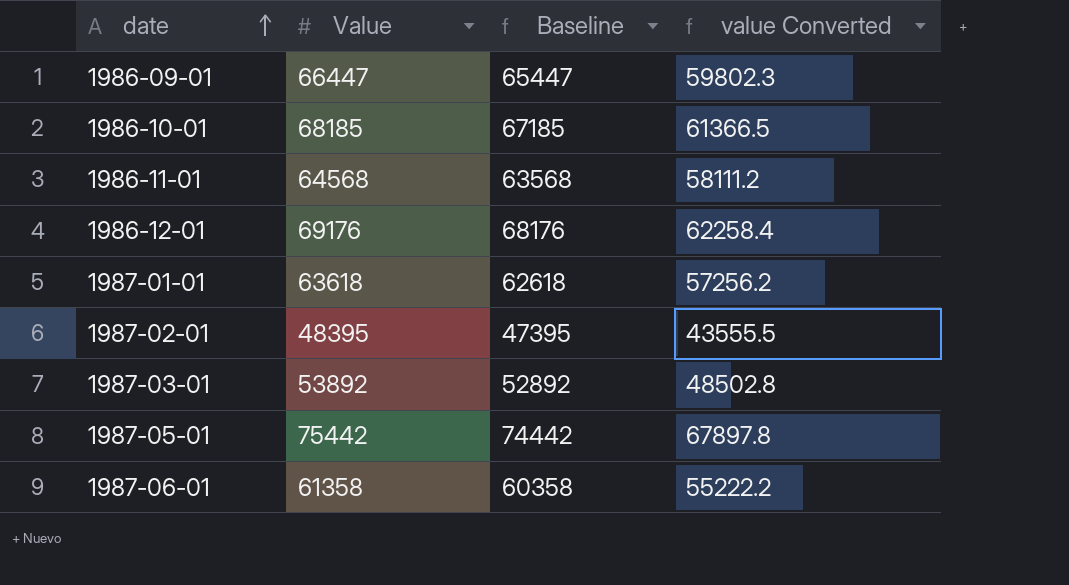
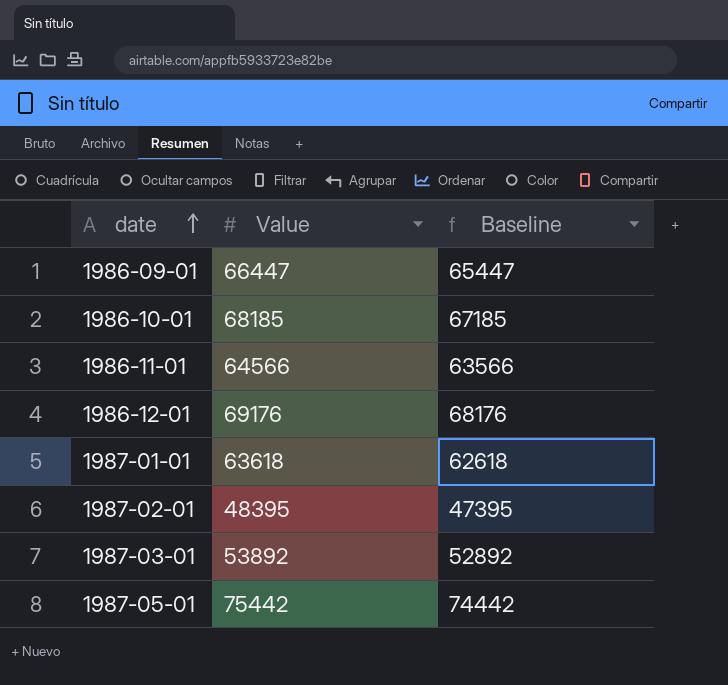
column value Converted | formula: [Value] * 0.9 -> none
row 1987-06-01: 61358 | 60358 | 55222.2 -> none
1986-11-01 | Value: 64568 -> 64566
1986-11-01 | Baseline: 63568 -> 63566

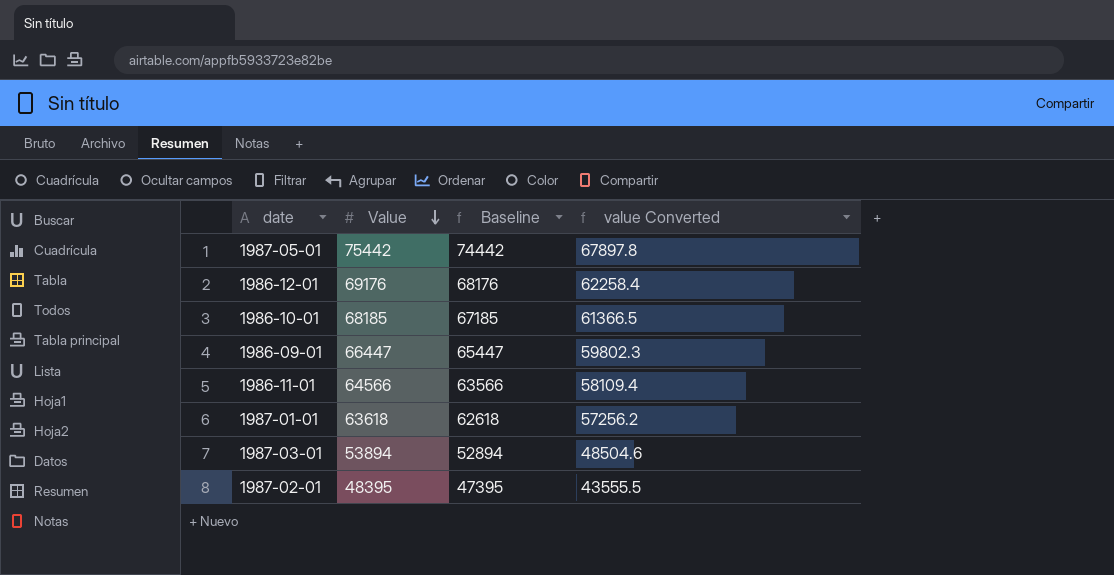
row order: date ascending -> Value descending
column value Converted | formula: none -> [Value] * 0.9
1987-03-01 | Value: 53892 -> 53894
1987-03-01 | Baseline: 52892 -> 52894

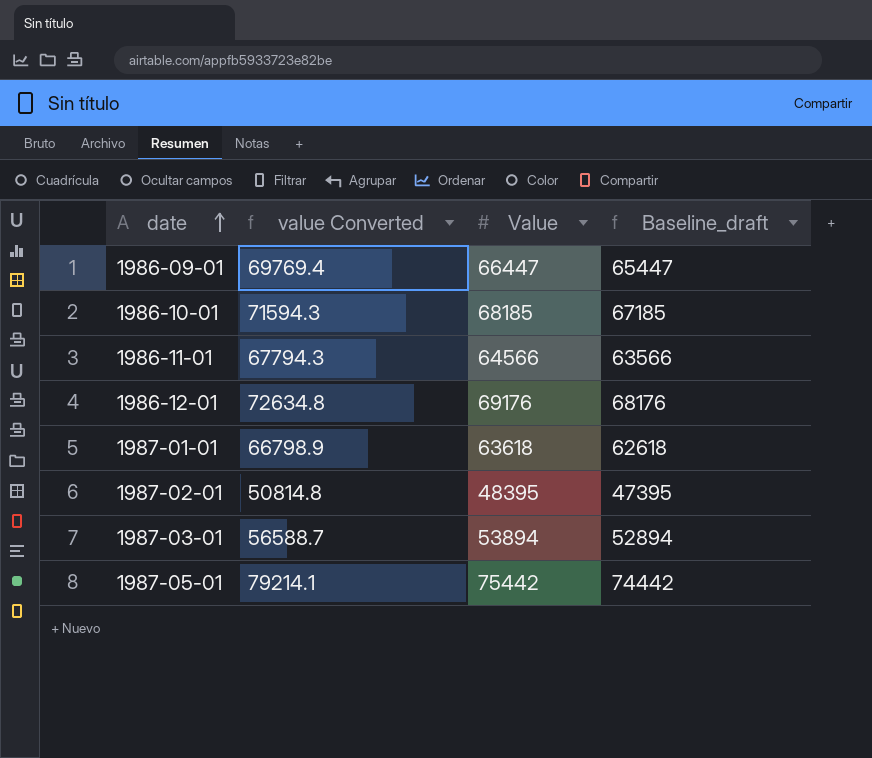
row order: Value descending -> date ascending
column value Converted | formula: [Value] * 0.9 -> [Value] * 1.05
column value Converted | position: 4 -> 2
column name: Baseline -> Baseline_draft

